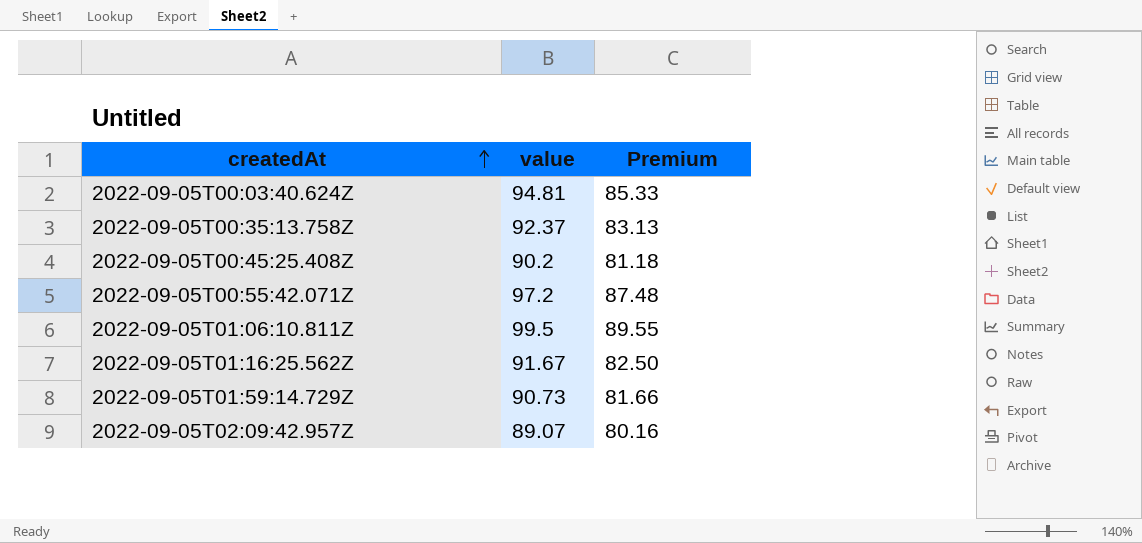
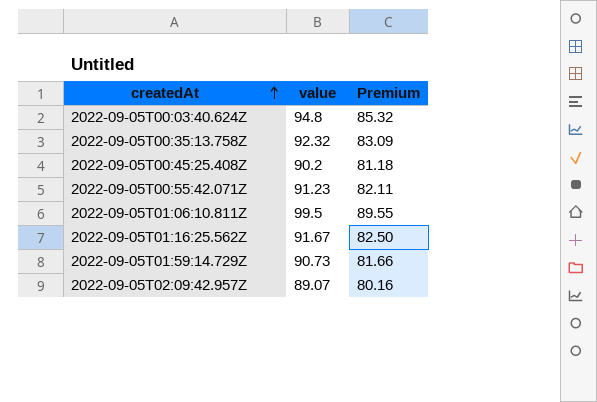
2022-09-05T00:03:40.624Z | value: 94.81 -> 94.8
2022-09-05T00:03:40.624Z | Premium: 85.33 -> 85.32
2022-09-05T00:35:13.758Z | value: 92.37 -> 92.32
2022-09-05T00:35:13.758Z | Premium: 83.13 -> 83.09
2022-09-05T00:55:42.071Z | value: 97.2 -> 91.23
2022-09-05T00:55:42.071Z | Premium: 87.48 -> 82.11

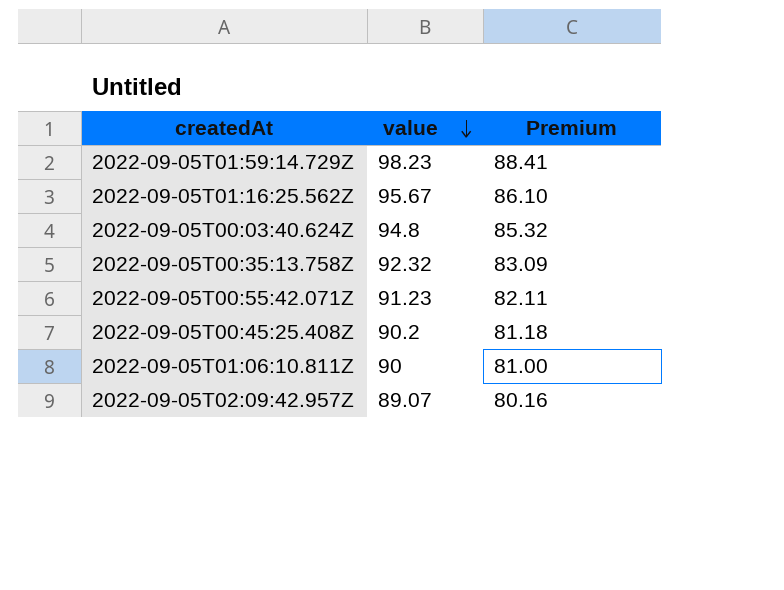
row order: createdAt ascending -> value descending
2022-09-05T01:59:14.729Z | value: 90.73 -> 98.23
2022-09-05T01:59:14.729Z | Premium: 81.66 -> 88.41
2022-09-05T01:16:25.562Z | value: 91.67 -> 95.67
2022-09-05T01:16:25.562Z | Premium: 82.50 -> 86.10
2022-09-05T01:06:10.811Z | value: 99.5 -> 90
2022-09-05T01:06:10.811Z | Premium: 89.55 -> 81.00

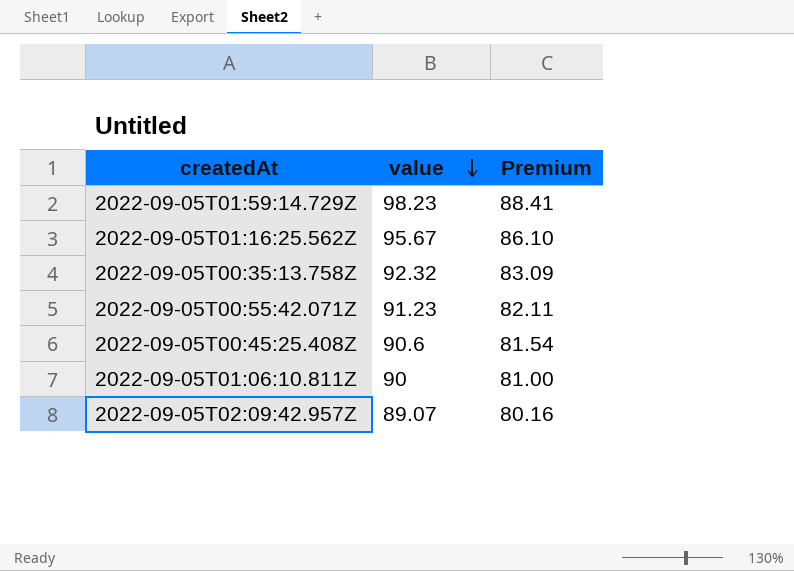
row 2022-09-05T00:03:40.624Z: 94.8 | 85.32 -> none
2022-09-05T00:45:25.408Z | value: 90.2 -> 90.6
2022-09-05T00:45:25.408Z | Premium: 81.18 -> 81.54

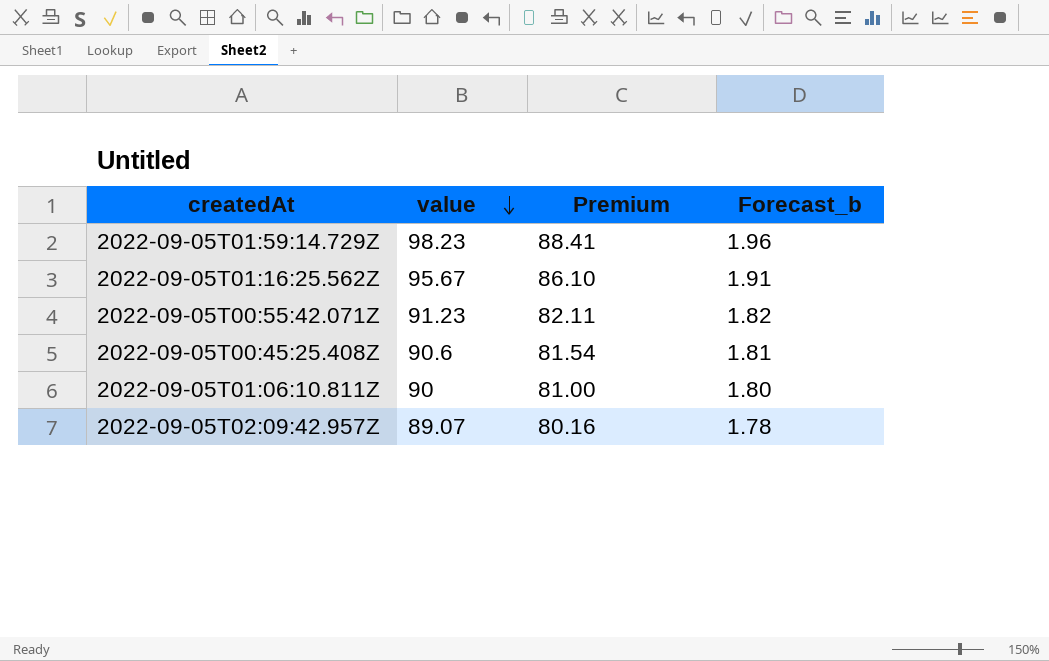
column Forecast_b | formula: none -> [value] * 0.02
row 2022-09-05T00:35:13.758Z: 92.32 | 83.09 -> none

